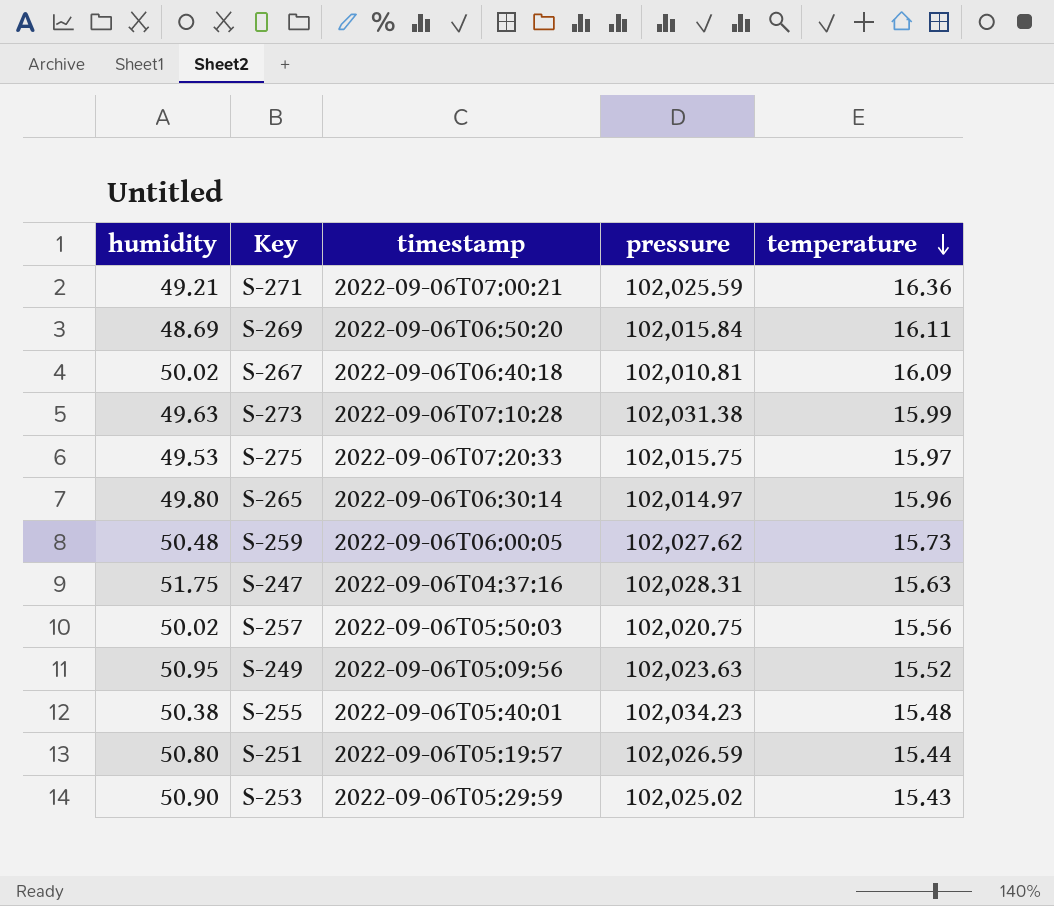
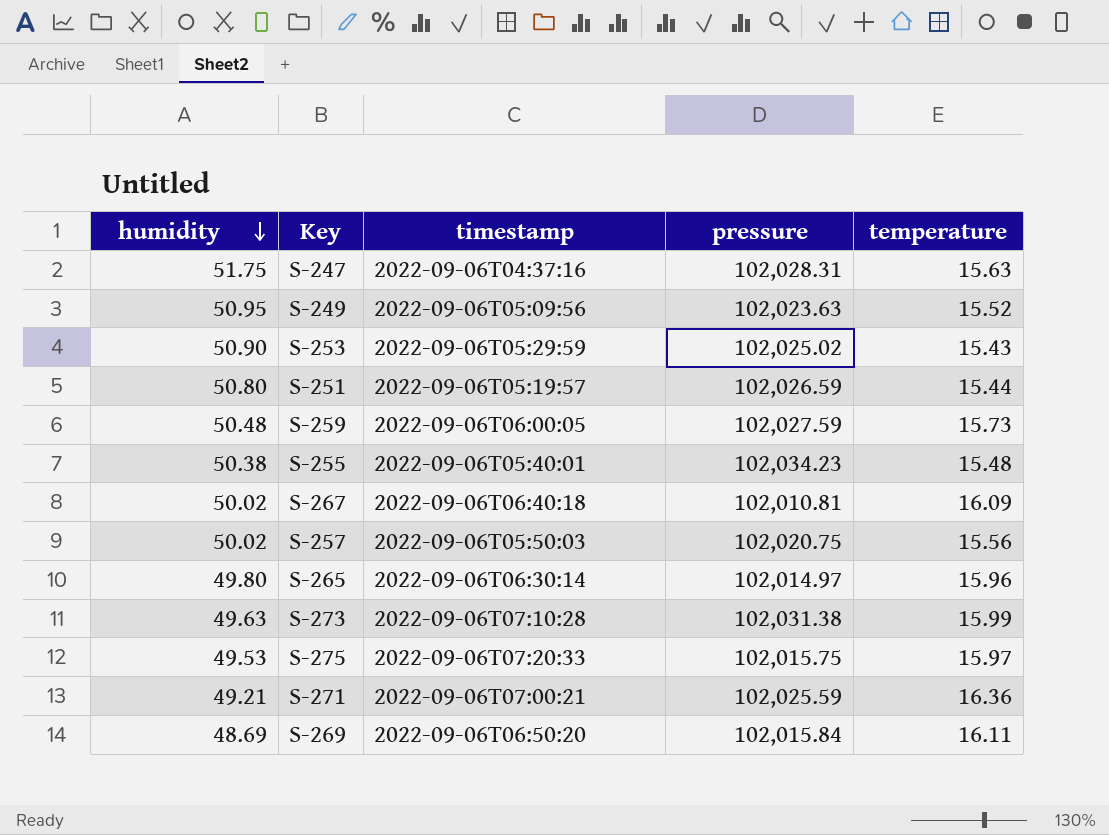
row order: temperature descending -> humidity descending
S-259 | pressure: 102,027.62 -> 102,027.59

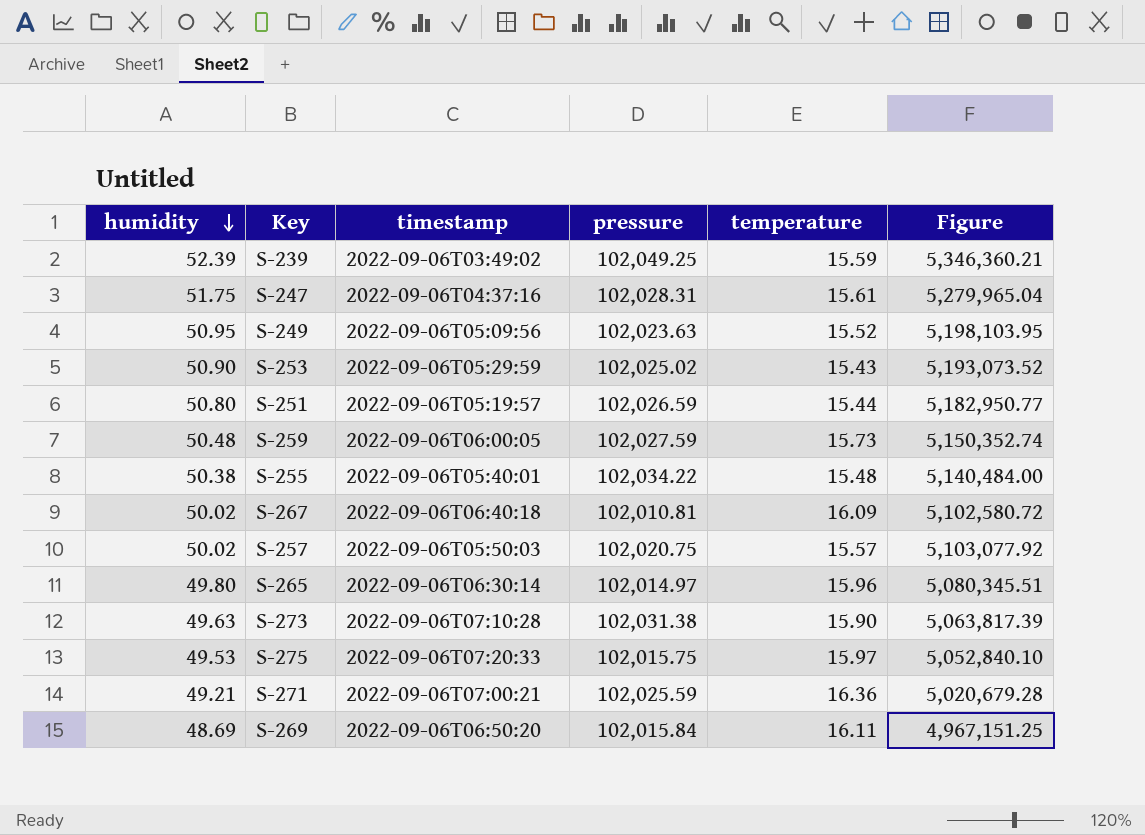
column Figure | formula: none -> [humidity] * [pressure]
row S-239: none -> 52.39 | 2022-09-06T03:49:02 | 102,049.25 | 15.59 | 5,346,360.21
S-247 | temperature: 15.63 -> 15.61
S-255 | pressure: 102,034.23 -> 102,034.22
S-257 | temperature: 15.56 -> 15.57
S-273 | temperature: 15.99 -> 15.90

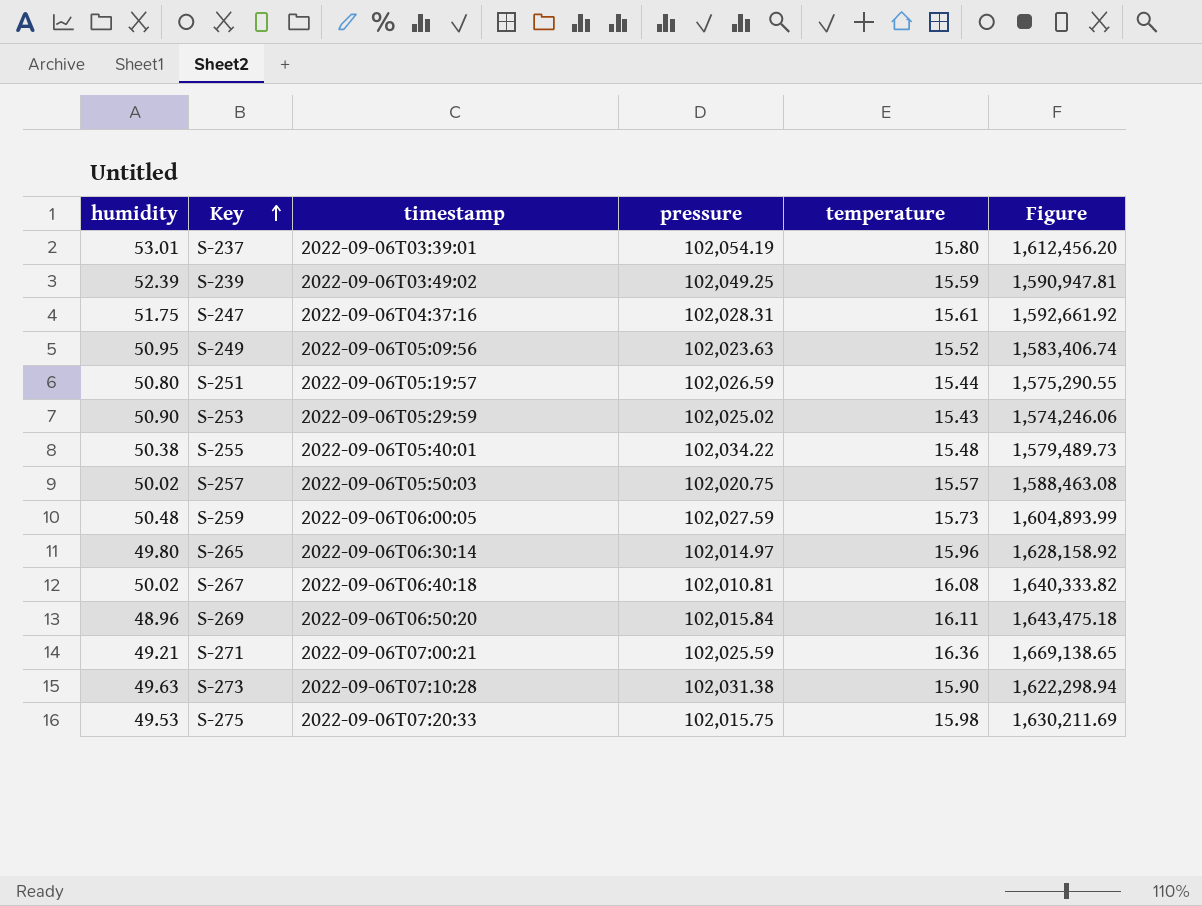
row order: humidity descending -> Key ascending
column Figure | formula: [humidity] * [pressure] -> [pressure] * [temperature]
row S-237: none -> 53.01 | 2022-09-06T03:39:01 | 102,054.19 | 15.80 | 1,612,456.20
S-267 | temperature: 16.09 -> 16.08
S-269 | humidity: 48.69 -> 48.96
S-275 | temperature: 15.97 -> 15.98

